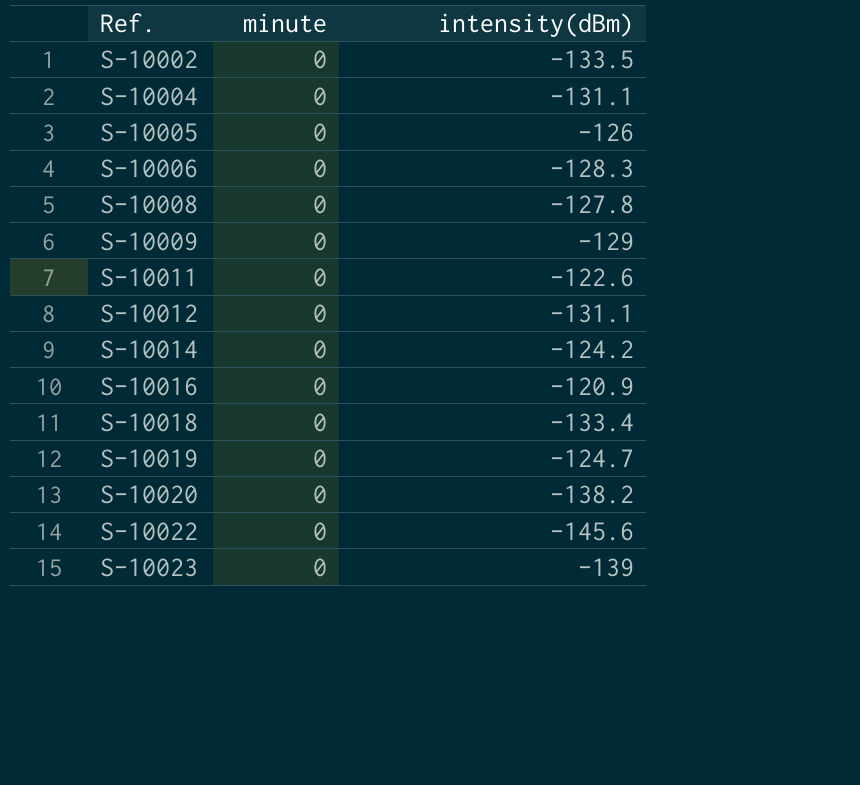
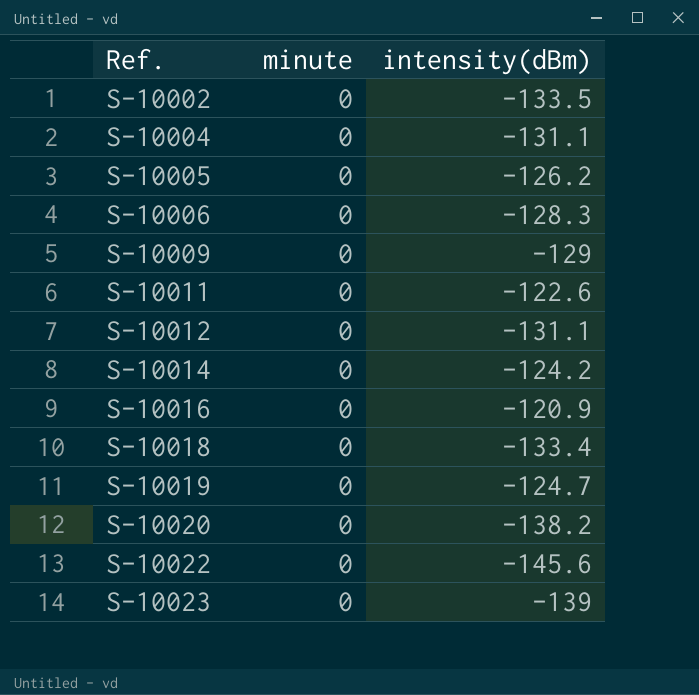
row S-10008: 0 | -127.8 -> none
S-10005 | intensity(dBm): -126 -> -126.2

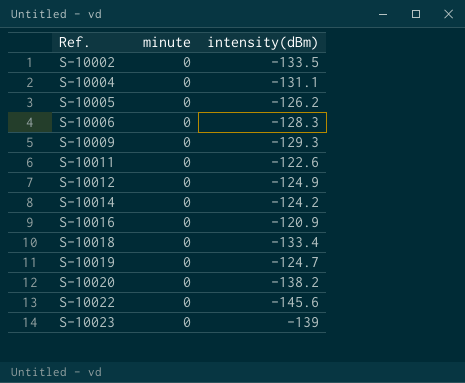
S-10009 | intensity(dBm): -129 -> -129.3
S-10012 | intensity(dBm): -131.1 -> -124.9

